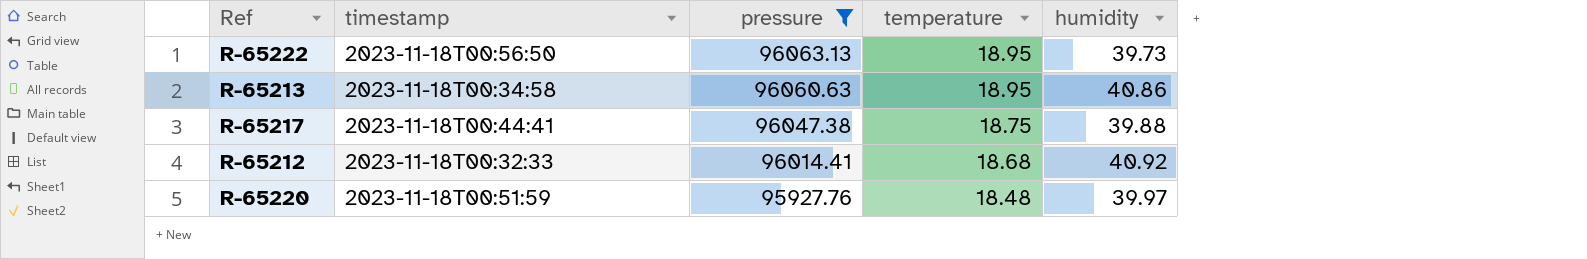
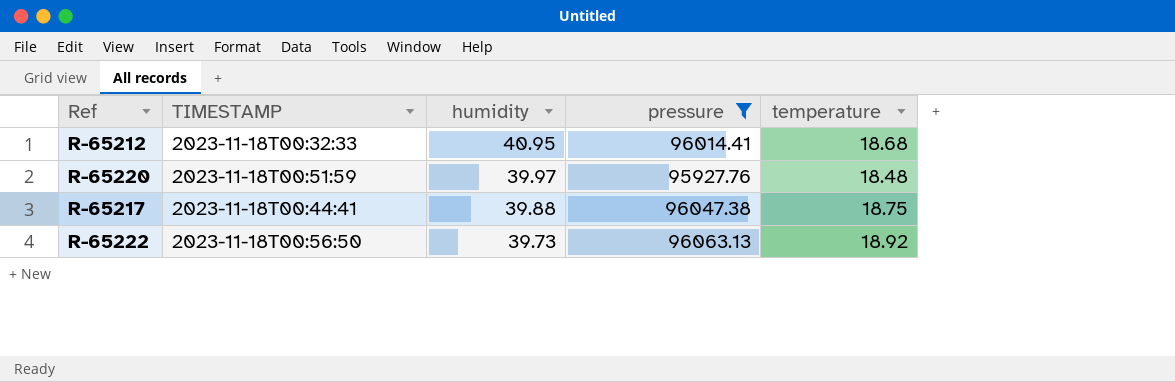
row order: pressure descending -> humidity descending
column name: timestamp -> TIMESTAMP
column humidity | position: 5 -> 3
row R-65213: 2023-11-18T00:34:58 | 96060.63 | 18.95 | 40.86 -> none
R-65212 | humidity: 40.92 -> 40.95
R-65222 | temperature: 18.95 -> 18.92

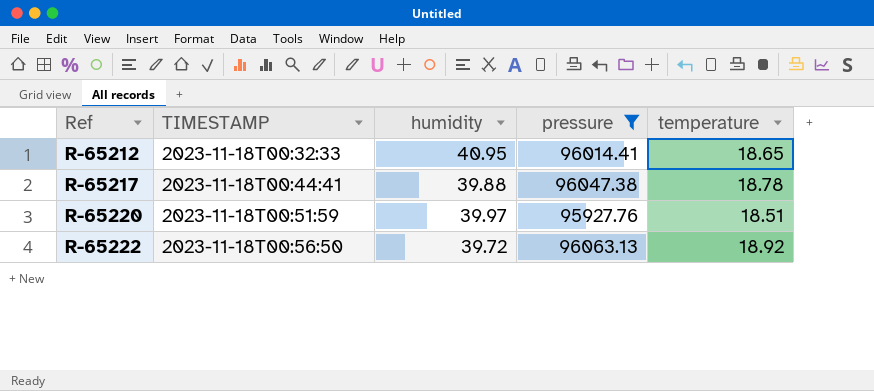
row order: humidity descending -> Ref ascending
R-65212 | temperature: 18.68 -> 18.65
R-65217 | temperature: 18.75 -> 18.78
R-65220 | temperature: 18.48 -> 18.51
R-65222 | humidity: 39.73 -> 39.72

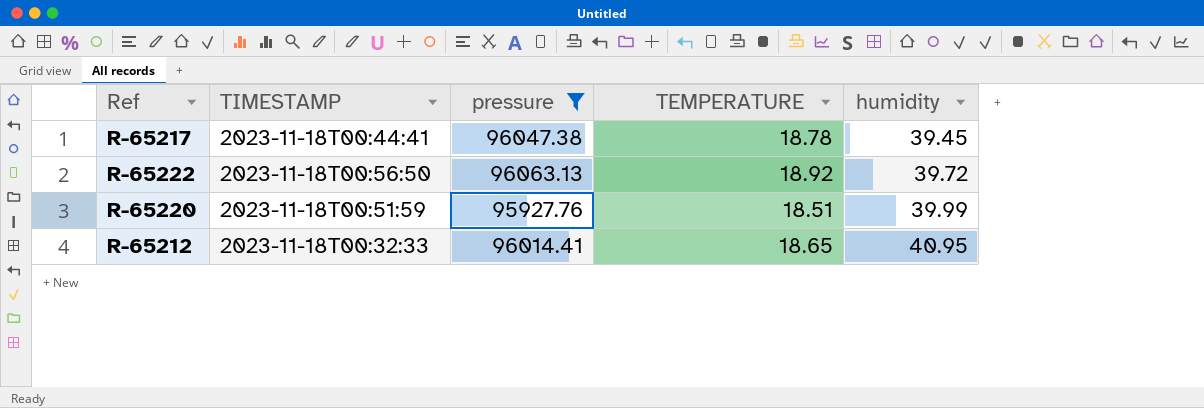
row order: Ref ascending -> humidity ascending
column name: temperature -> TEMPERATURE
column humidity | position: 3 -> 5
R-65217 | humidity: 39.88 -> 39.45
R-65220 | humidity: 39.97 -> 39.99

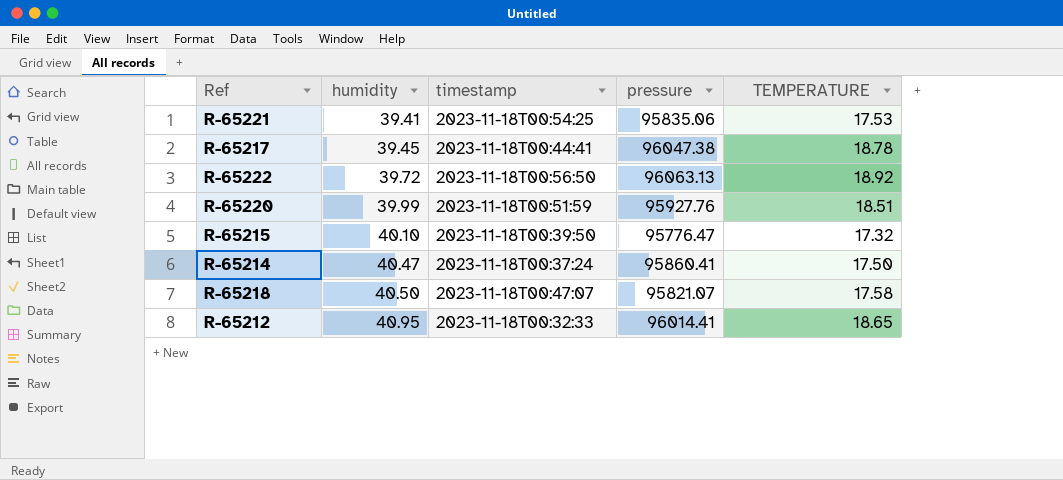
filter: pressure >= 95927.76 -> none
column humidity | position: 5 -> 2
column name: TIMESTAMP -> timestamp

